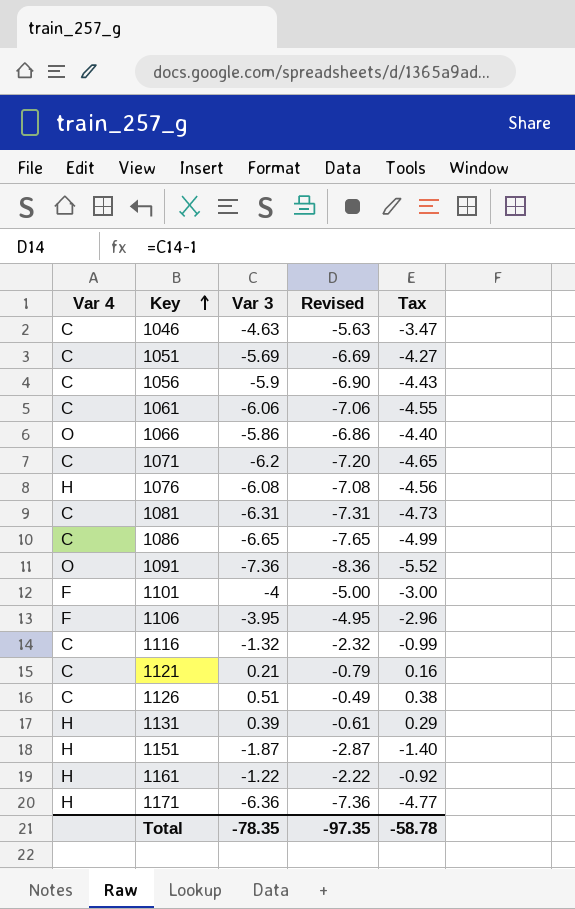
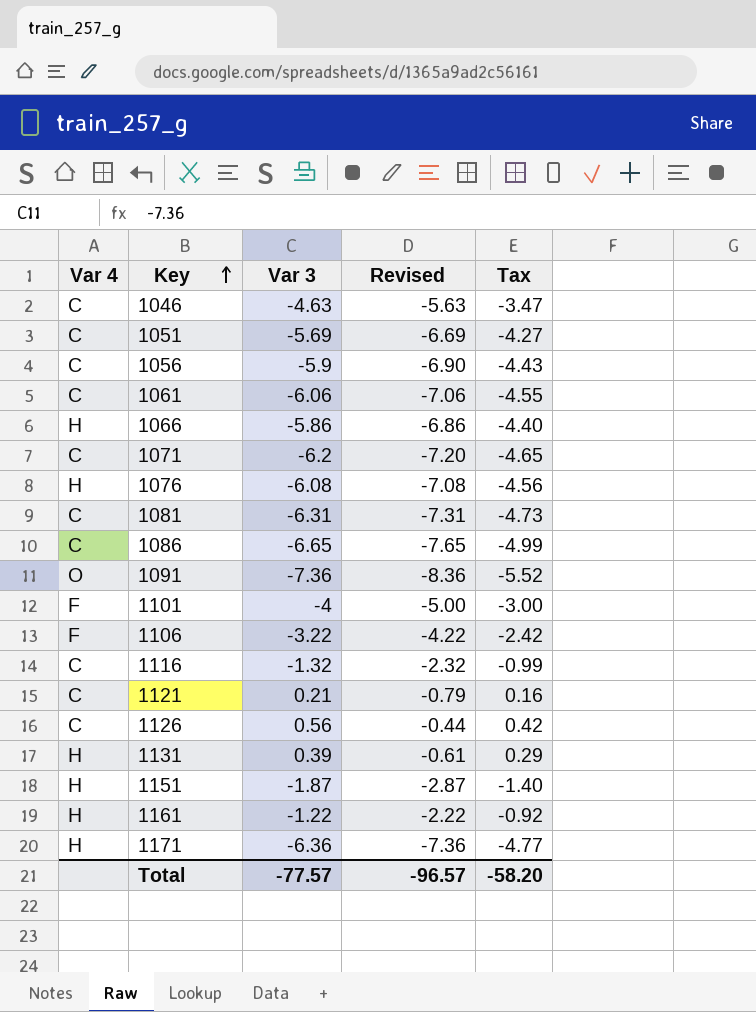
1066 | Var 4: O -> H
1106 | Var 3: -3.95 -> -3.22
1106 | Revised: -4.95 -> -4.22
1106 | Tax: -2.96 -> -2.42
1126 | Var 3: 0.51 -> 0.56
1126 | Revised: -0.49 -> -0.44
1126 | Tax: 0.38 -> 0.42
Total | Var 3: -78.35 -> -77.57
Total | Revised: -97.35 -> -96.57
Total | Tax: -58.78 -> -58.20

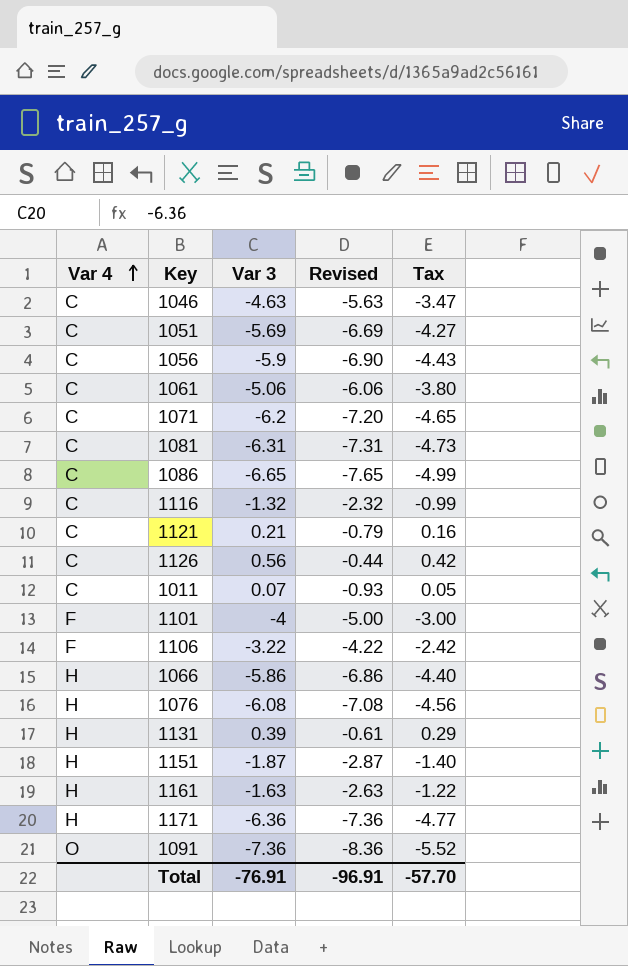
row order: Key ascending -> Var 4 ascending
1061 | Var 3: -6.06 -> -5.06
1061 | Revised: -7.06 -> -6.06
1061 | Tax: -4.55 -> -3.80
row 1011: none -> C | 0.07 | -0.93 | 0.05
1161 | Var 3: -1.22 -> -1.63
1161 | Revised: -2.22 -> -2.63
1161 | Tax: -0.92 -> -1.22
Total | Var 3: -77.57 -> -76.91
Total | Revised: -96.57 -> -96.91
Total | Tax: -58.20 -> -57.70

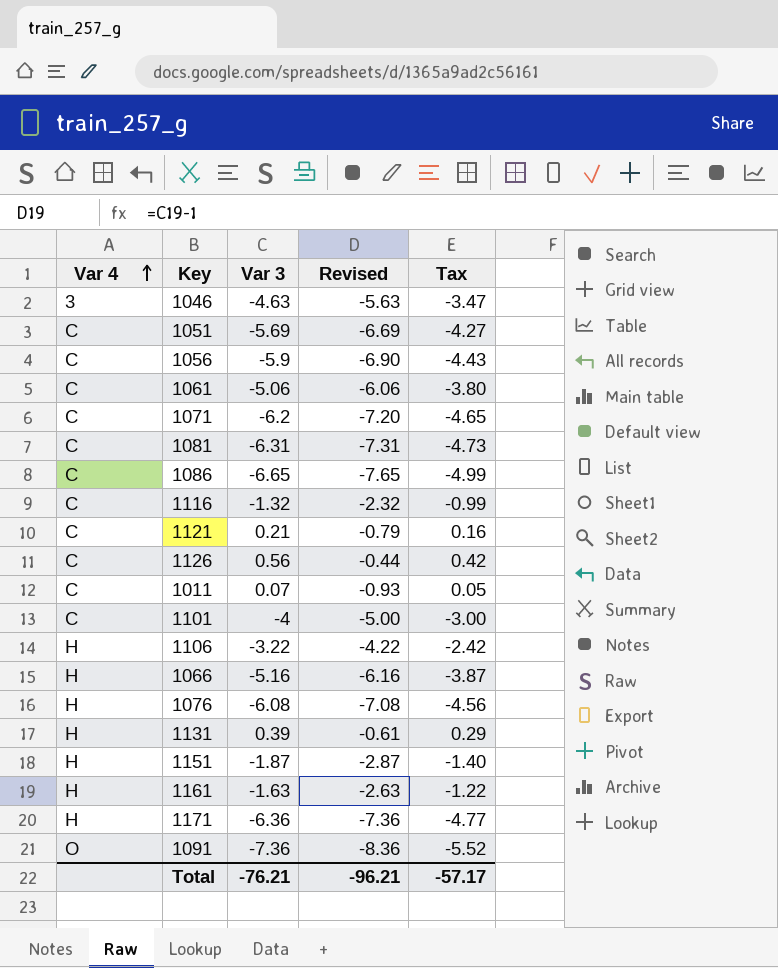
1046 | Var 4: C -> 3
1101 | Var 4: F -> C
1106 | Var 4: F -> H
1066 | Var 3: -5.86 -> -5.16
1066 | Revised: -6.86 -> -6.16
1066 | Tax: -4.40 -> -3.87
Total | Var 3: -76.91 -> -76.21
Total | Revised: -96.91 -> -96.21
Total | Tax: -57.70 -> -57.17

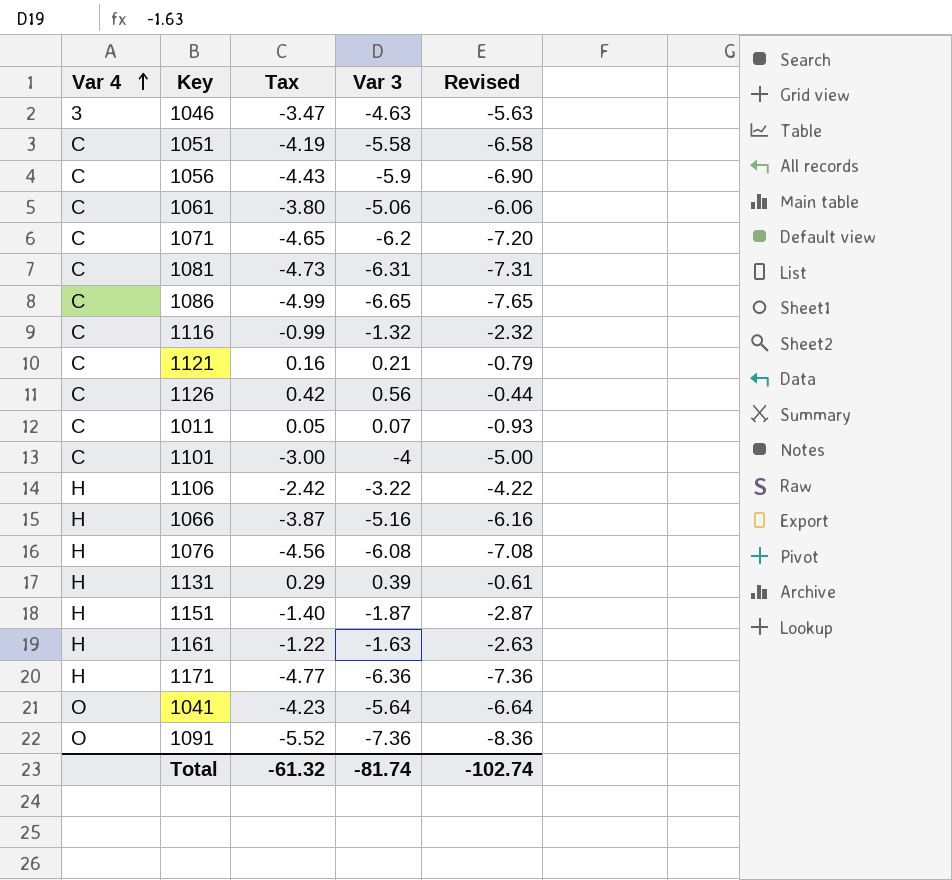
column Tax | position: 5 -> 3
1051 | Tax: -4.27 -> -4.19
1051 | Var 3: -5.69 -> -5.58
1051 | Revised: -6.69 -> -6.58
row 1041: none -> O | -4.23 | -5.64 | -6.64
Total | Tax: -57.17 -> -61.32
Total | Var 3: -76.21 -> -81.74
Total | Revised: -96.21 -> -102.74

